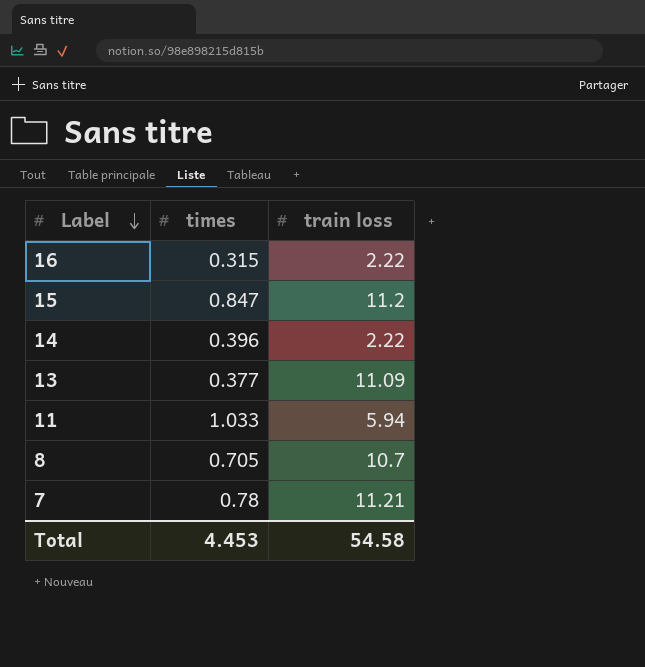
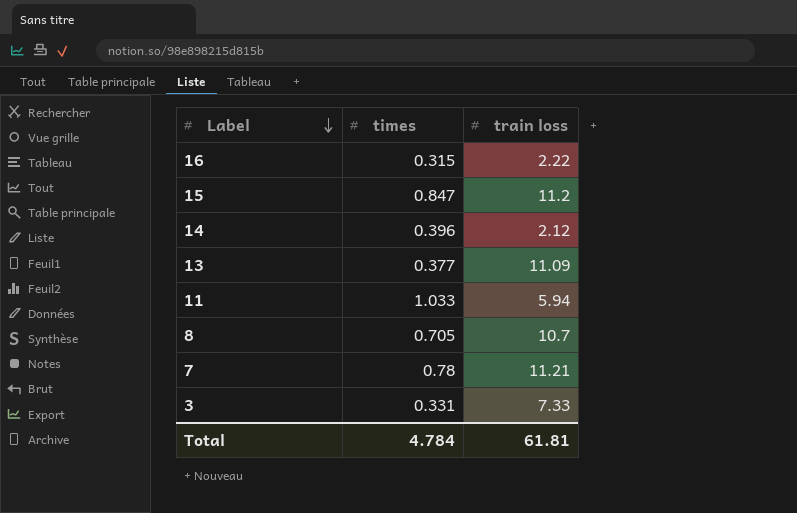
14 | train loss: 2.22 -> 2.12
row 3: none -> 0.331 | 7.33
Total | times: 4.453 -> 4.784
Total | train loss: 54.58 -> 61.81

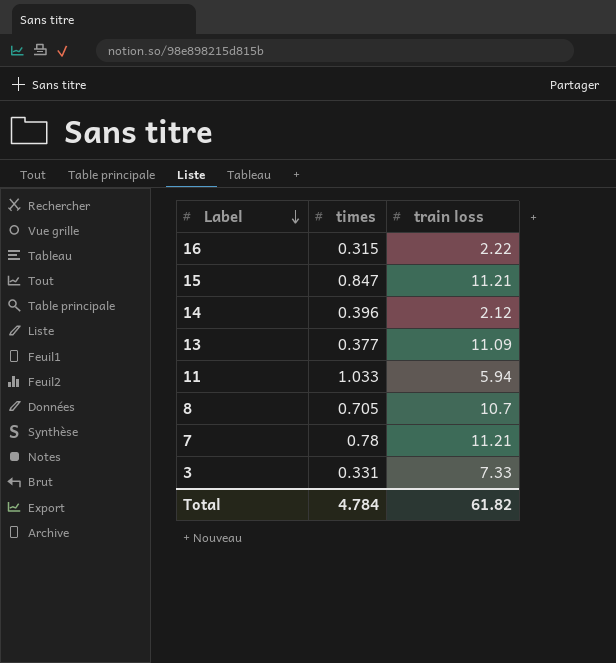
15 | train loss: 11.2 -> 11.21
Total | train loss: 61.81 -> 61.82

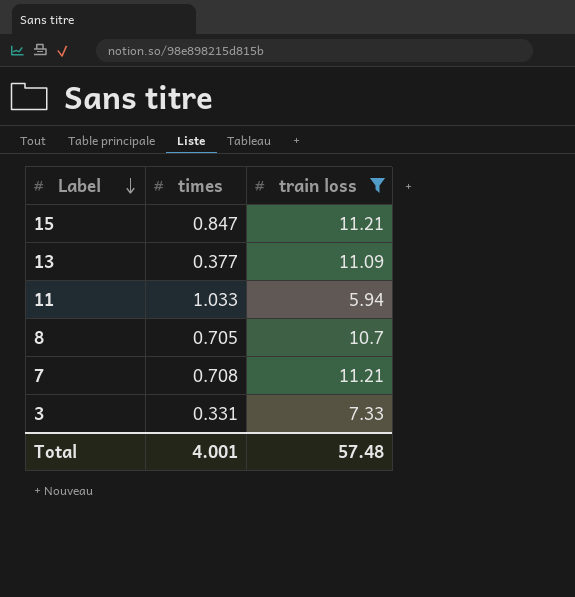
filter: none -> train loss >= 5.94
7 | times: 0.78 -> 0.708
Total | times: 4.784 -> 4.001
Total | train loss: 61.82 -> 57.48

